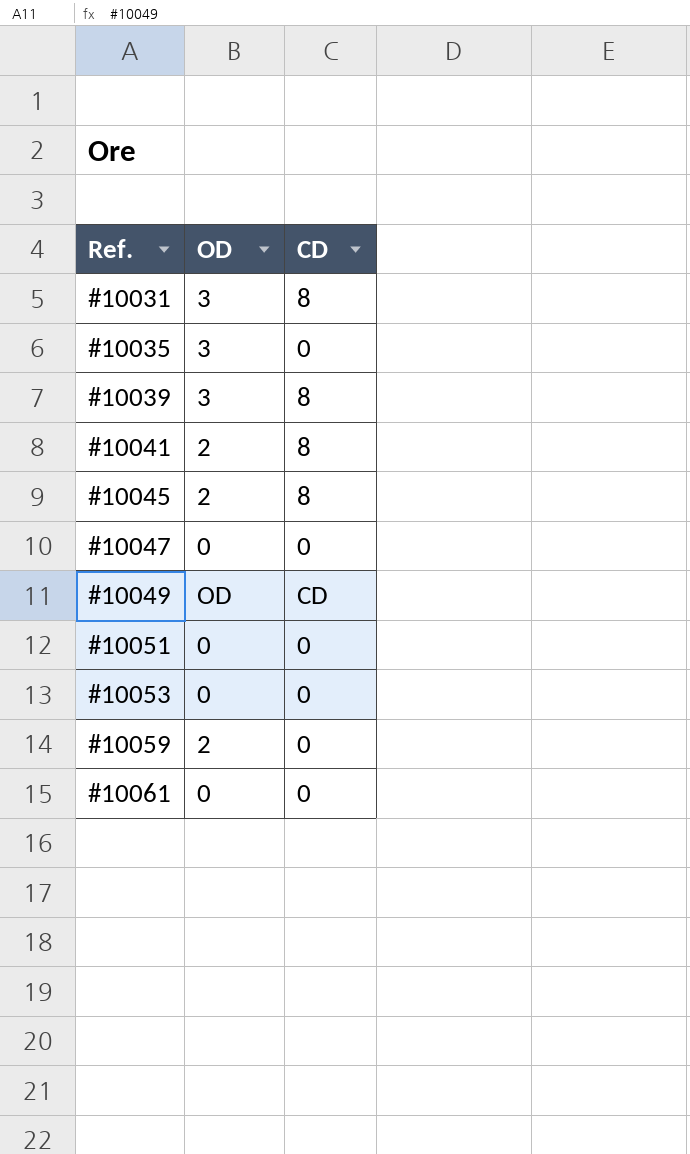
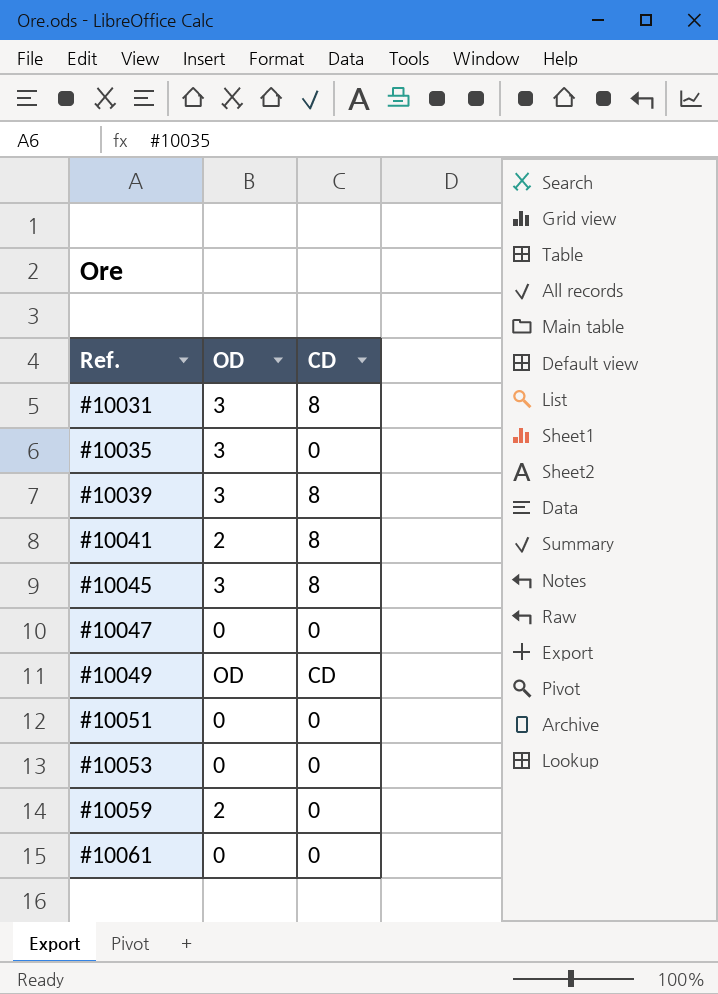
#10045 | OD: 2 -> 3

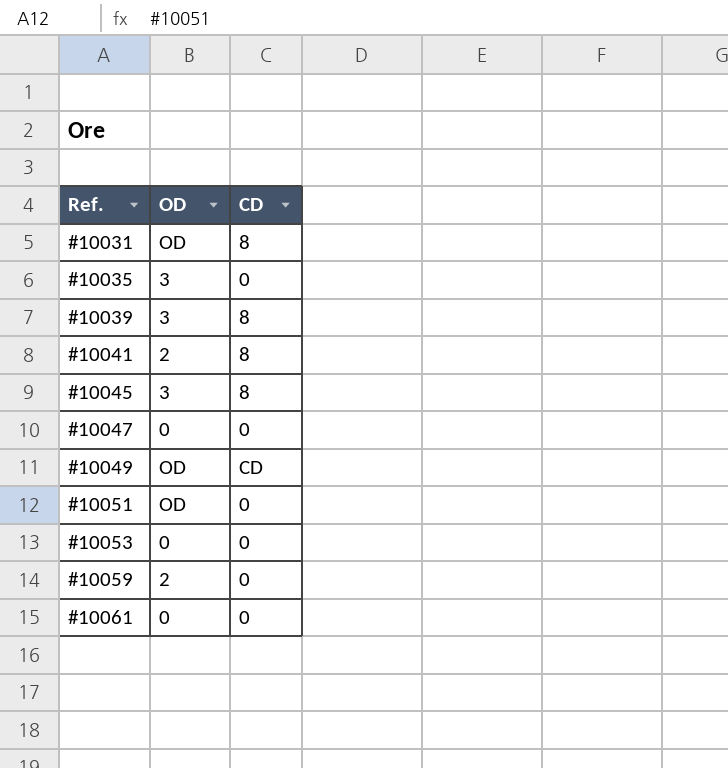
#10031 | OD: 3 -> OD
#10051 | OD: 0 -> OD

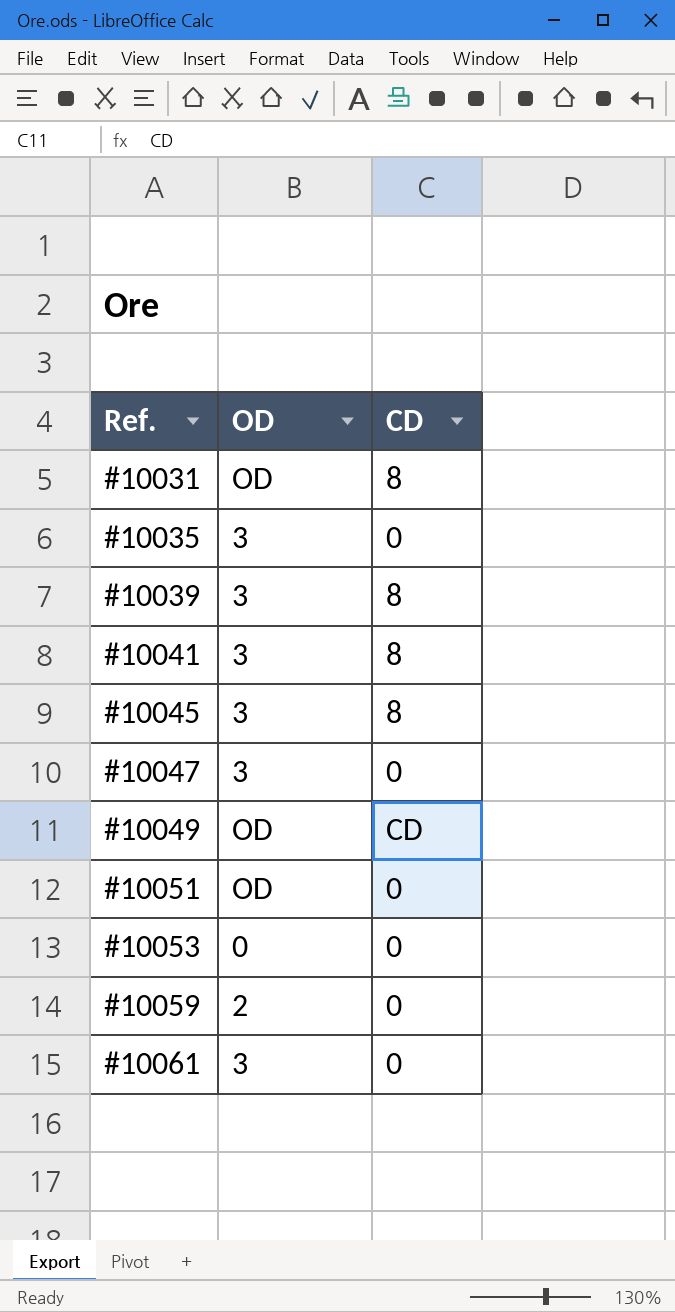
#10041 | OD: 2 -> 3
#10047 | OD: 0 -> 3
#10061 | OD: 0 -> 3

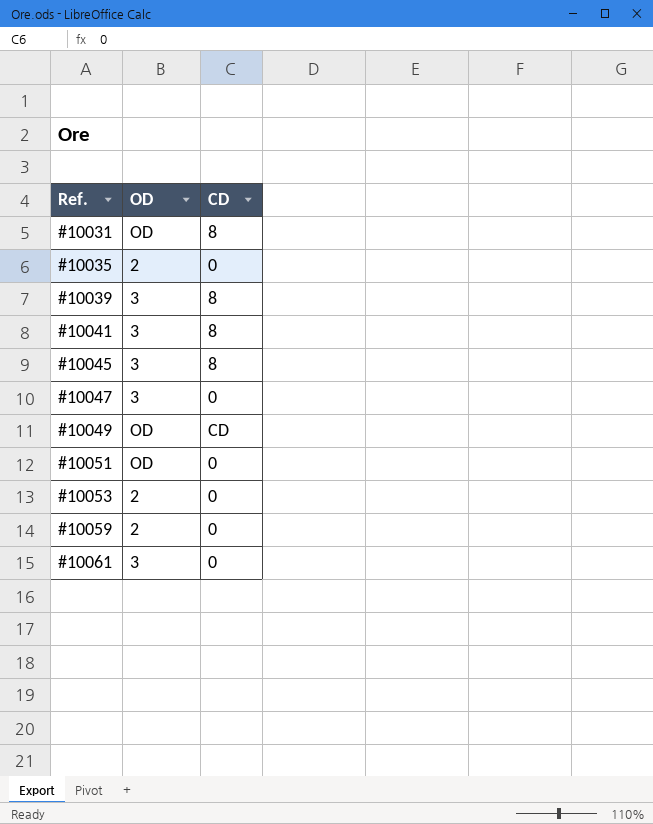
#10035 | OD: 3 -> 2
#10053 | OD: 0 -> 2

